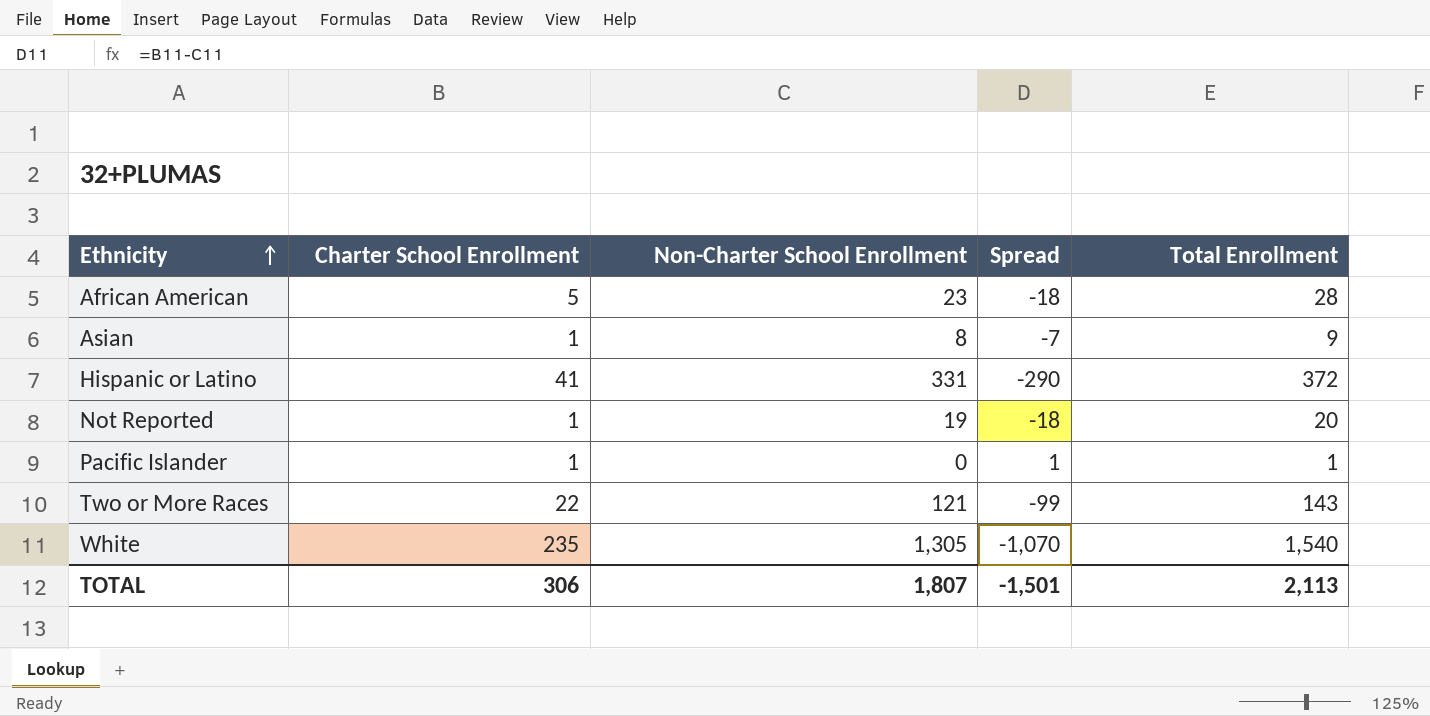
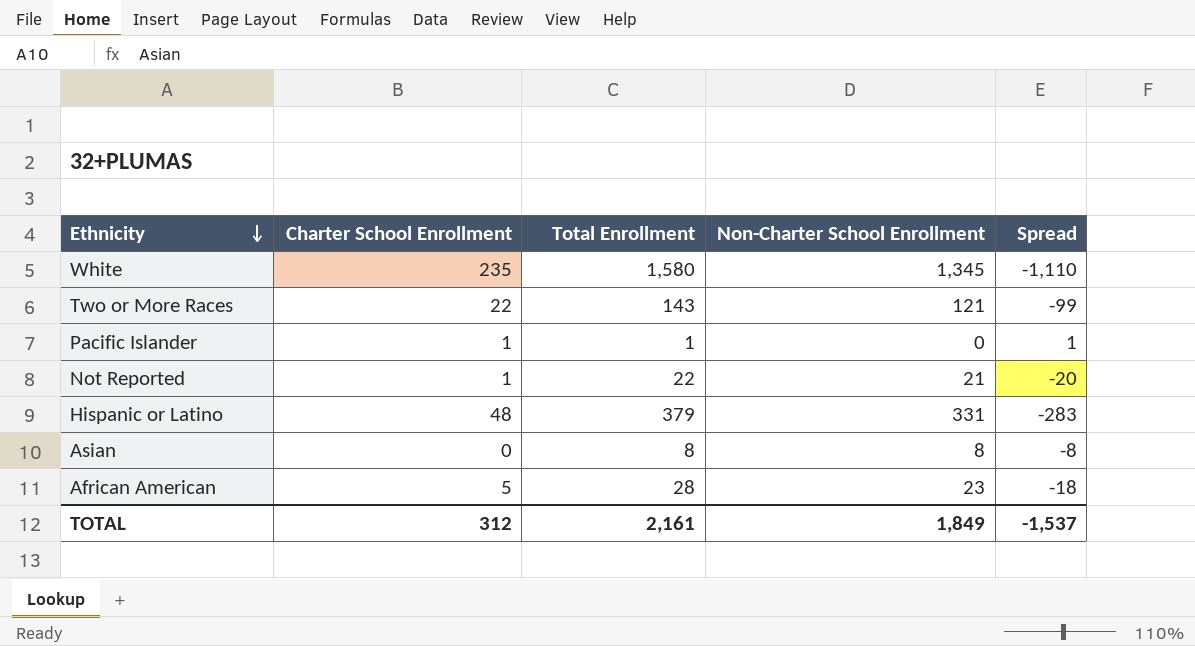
row order: Ethnicity ascending -> Ethnicity descending
column Total Enrollment | position: 5 -> 3
White | Total Enrollment: 1,540 -> 1,580
White | Non-Charter School Enrollment: 1,305 -> 1,345
White | Spread: -1,070 -> -1,110
Not Reported | Total Enrollment: 20 -> 22
Not Reported | Non-Charter School Enrollment: 19 -> 21
Not Reported | Spread: -18 -> -20
Hispanic or Latino | Charter School Enrollment: 41 -> 48
Hispanic or Latino | Total Enrollment: 372 -> 379
Hispanic or Latino | Spread: -290 -> -283
Asian | Charter School Enrollment: 1 -> 0
Asian | Total Enrollment: 9 -> 8
Asian | Spread: -7 -> -8
TOTAL | Charter School Enrollment: 306 -> 312
TOTAL | Total Enrollment: 2,113 -> 2,161
TOTAL | Non-Charter School Enrollment: 1,807 -> 1,849
TOTAL | Spread: -1,501 -> -1,537

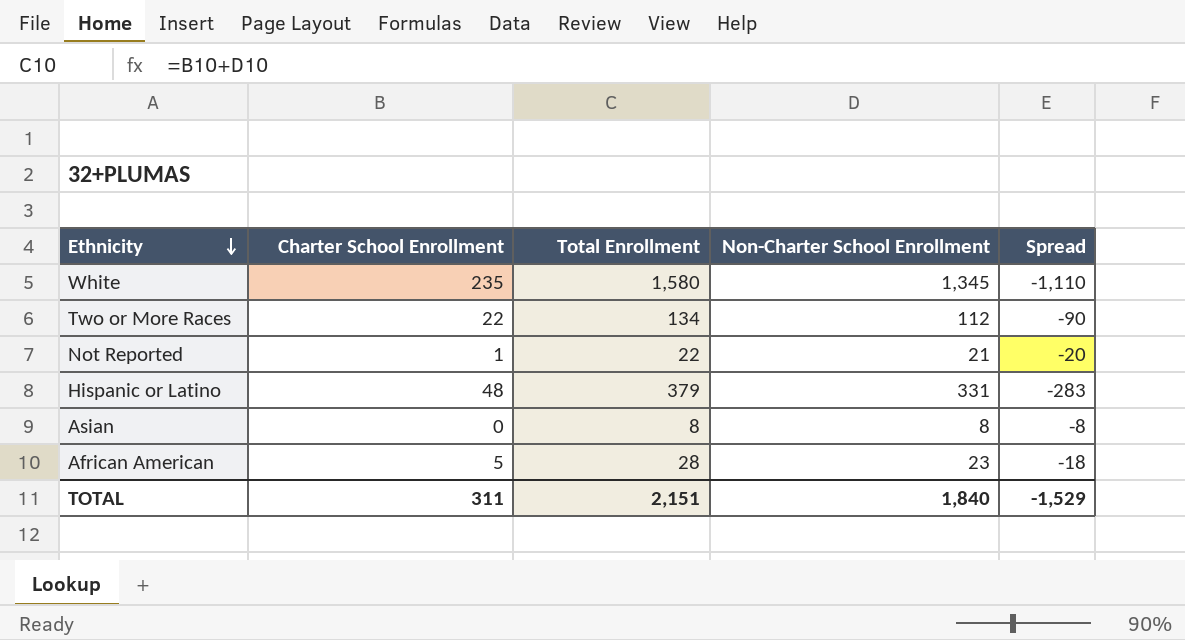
row Pacific Islander: 1 | 1 | 0 | 1 -> none
Two or More Races | Total Enrollment: 143 -> 134
Two or More Races | Non-Charter School Enrollment: 121 -> 112
Two or More Races | Spread: -99 -> -90
TOTAL | Charter School Enrollment: 312 -> 311
TOTAL | Total Enrollment: 2,161 -> 2,151
TOTAL | Non-Charter School Enrollment: 1,849 -> 1,840
TOTAL | Spread: -1,537 -> -1,529

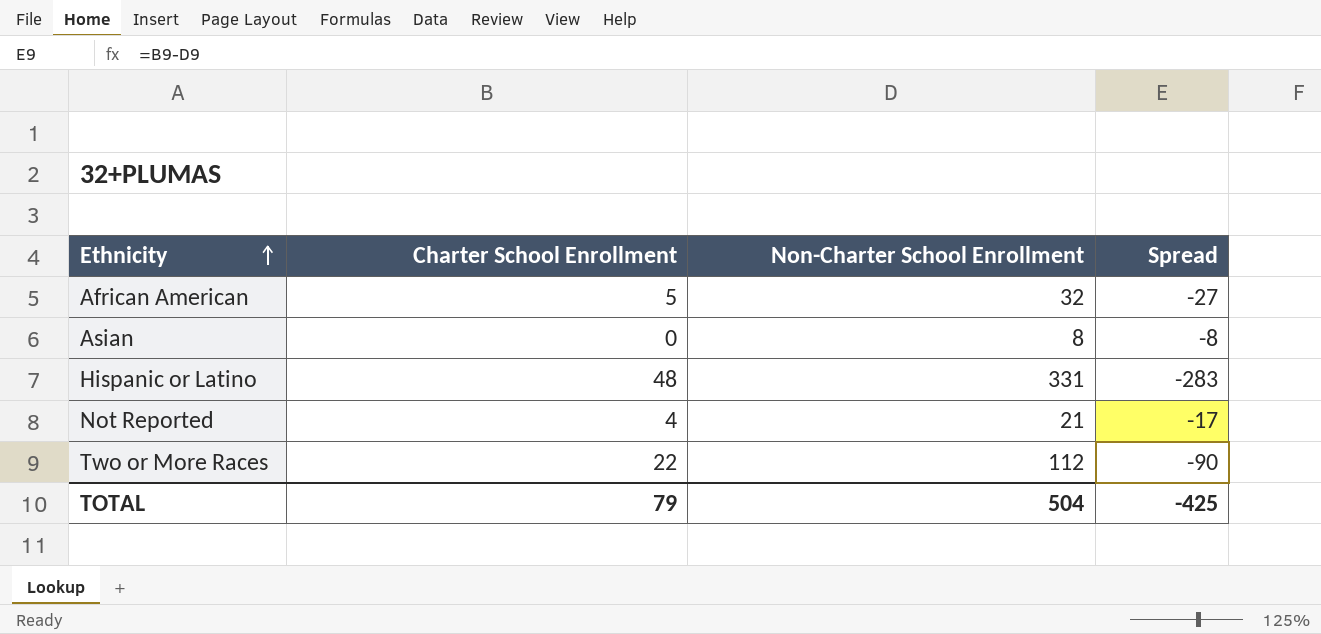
row order: Ethnicity descending -> Ethnicity ascending
column Total Enrollment | formula: [Charter School Enrollment] + [Non-Charter School Enrollment] -> none
row White: 235 | 1,580 | 1,345 | -1,110 -> none
African American | Non-Charter School Enrollment: 23 -> 32
African American | Spread: -18 -> -27
Not Reported | Charter School Enrollment: 1 -> 4
Not Reported | Spread: -20 -> -17
TOTAL | Charter School Enrollment: 311 -> 79
TOTAL | Non-Charter School Enrollment: 1,840 -> 504
TOTAL | Spread: -1,529 -> -425

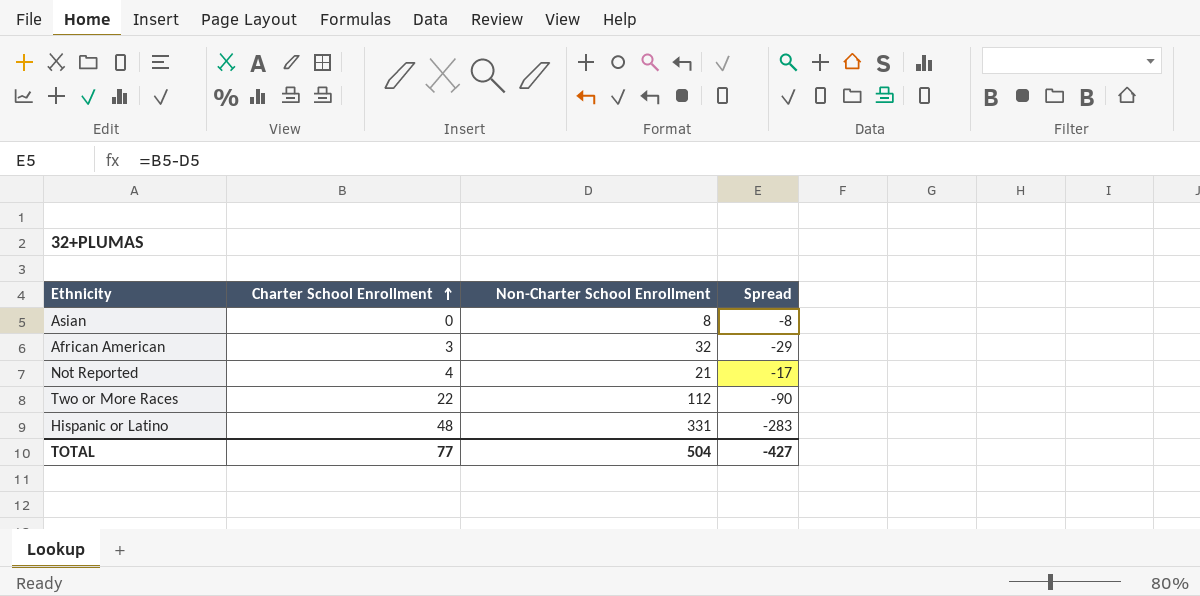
row order: Ethnicity ascending -> Charter School Enrollment ascending
African American | Charter School Enrollment: 5 -> 3
African American | Spread: -27 -> -29
TOTAL | Charter School Enrollment: 79 -> 77
TOTAL | Spread: -425 -> -427

